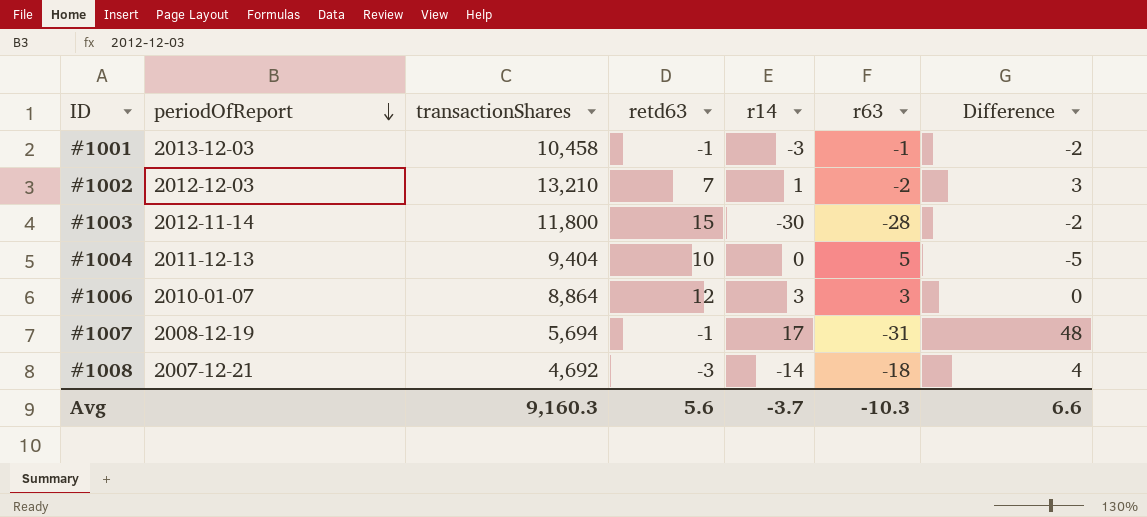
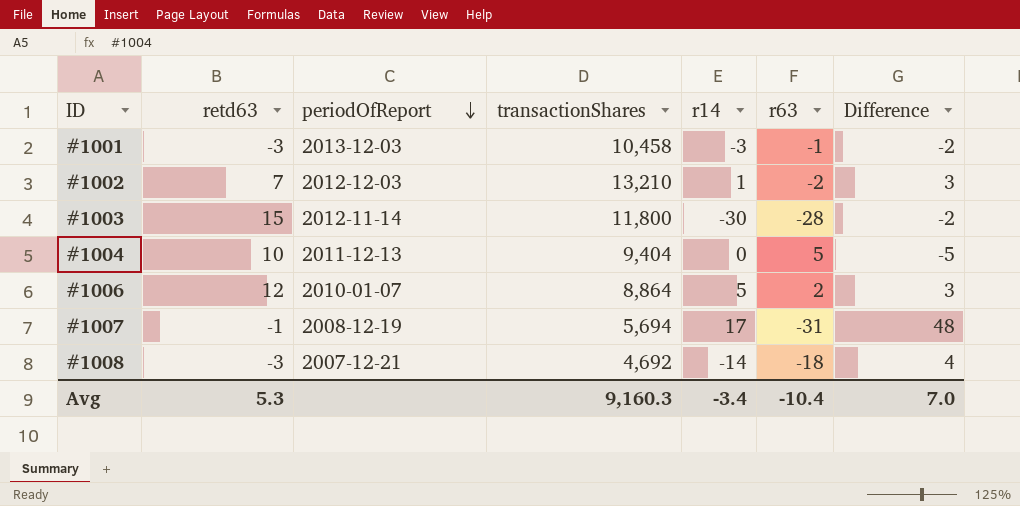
column retd63 | position: 4 -> 2
#1001 | retd63: -1 -> -3
#1006 | r14: 3 -> 5
#1006 | r63: 3 -> 2
#1006 | Difference: 0 -> 3
Avg | retd63: 5.6 -> 5.3
Avg | r14: -3.7 -> -3.4
Avg | r63: -10.3 -> -10.4
Avg | Difference: 6.6 -> 7.0

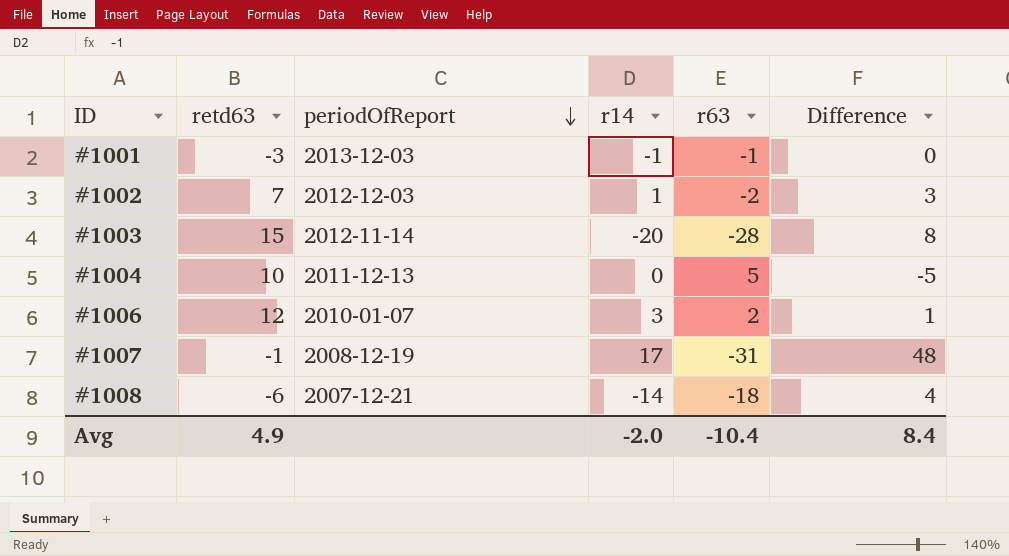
column transactionShares | position: 4 -> none
#1001 | r14: -3 -> -1
#1001 | Difference: -2 -> 0
#1003 | r14: -30 -> -20
#1003 | Difference: -2 -> 8
#1006 | r14: 5 -> 3
#1006 | Difference: 3 -> 1
#1008 | retd63: -3 -> -6
Avg | retd63: 5.3 -> 4.9
Avg | r14: -3.4 -> -2.0
Avg | Difference: 7.0 -> 8.4

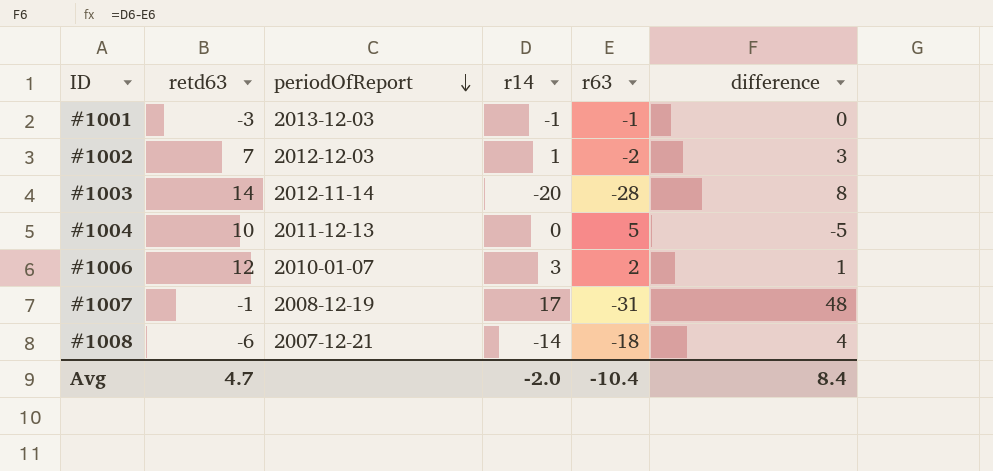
column name: Difference -> difference
#1003 | retd63: 15 -> 14
Avg | retd63: 4.9 -> 4.7

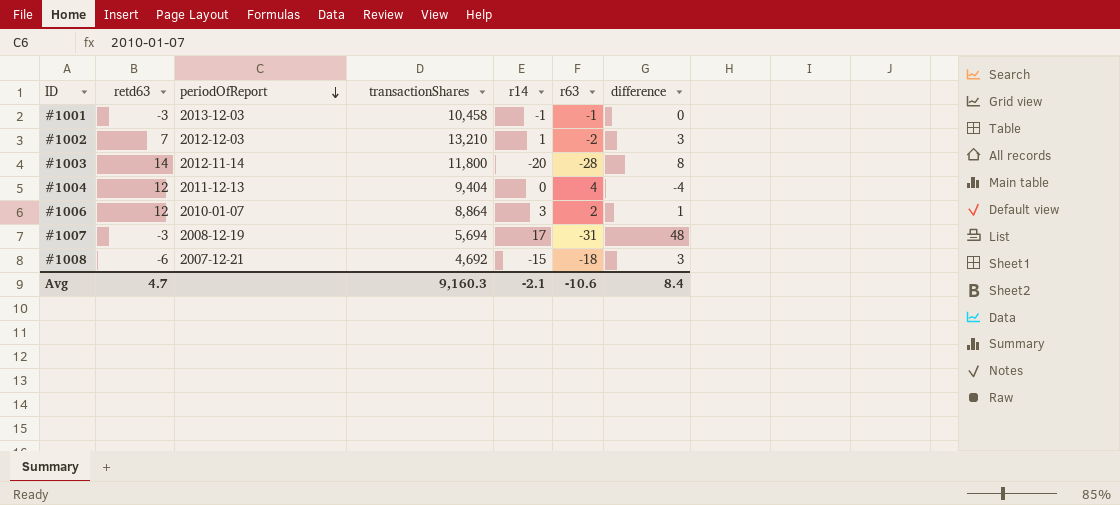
column transactionShares | position: none -> 4
#1004 | retd63: 10 -> 12
#1004 | r63: 5 -> 4
#1004 | difference: -5 -> -4
#1007 | retd63: -1 -> -3
#1008 | r14: -14 -> -15
#1008 | difference: 4 -> 3
Avg | r14: -2.0 -> -2.1
Avg | r63: -10.4 -> -10.6

